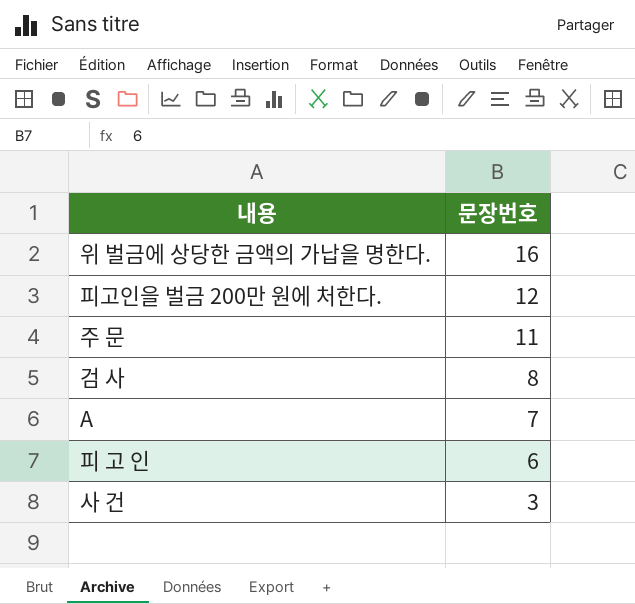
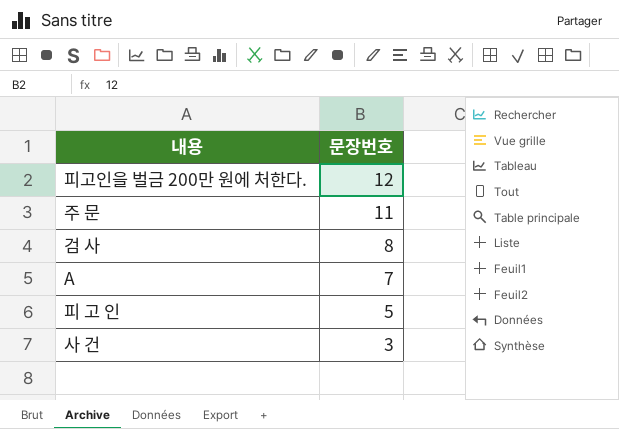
row 위 벌금에 상당한 금액의 가납을 명한다.: 16 -> none
피 고 인 | 문장번호: 6 -> 5

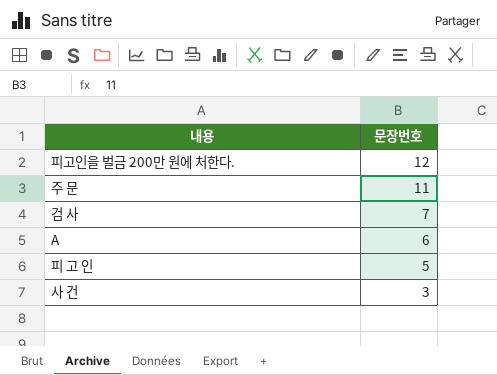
검 사 | 문장번호: 8 -> 7
A | 문장번호: 7 -> 6

